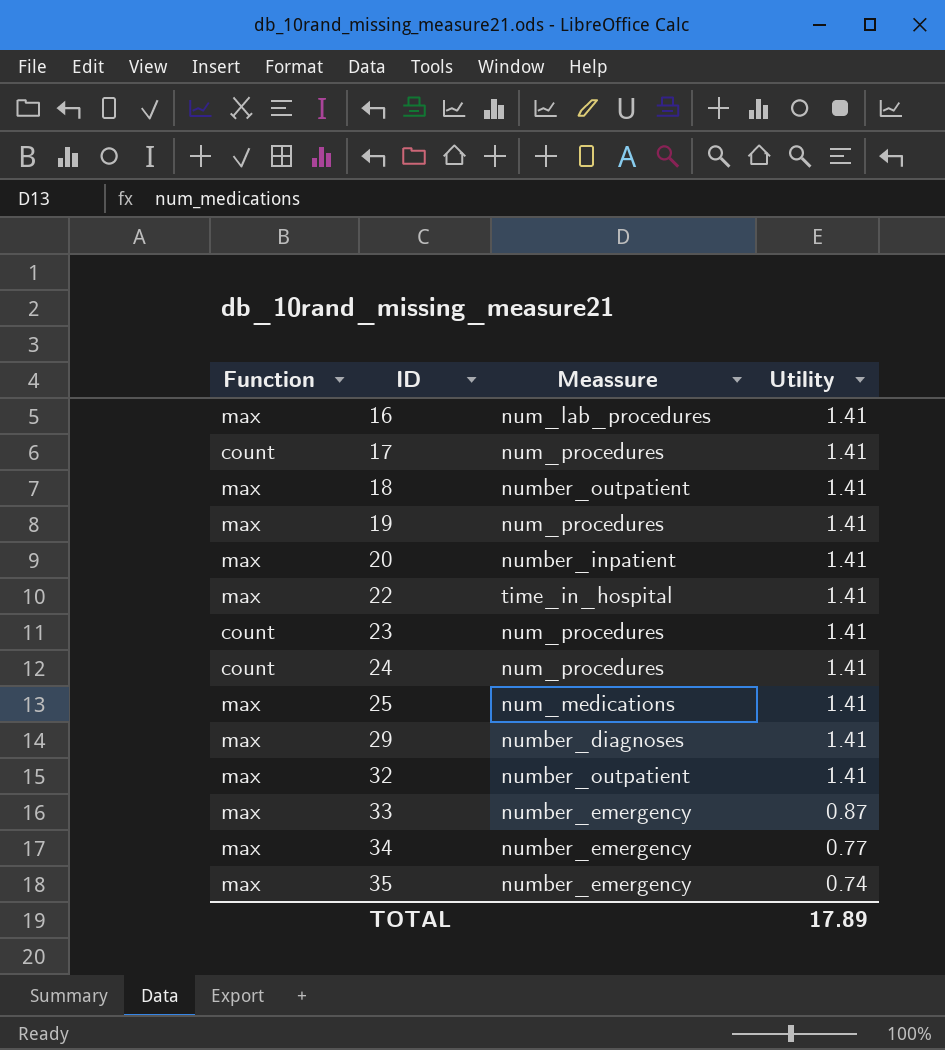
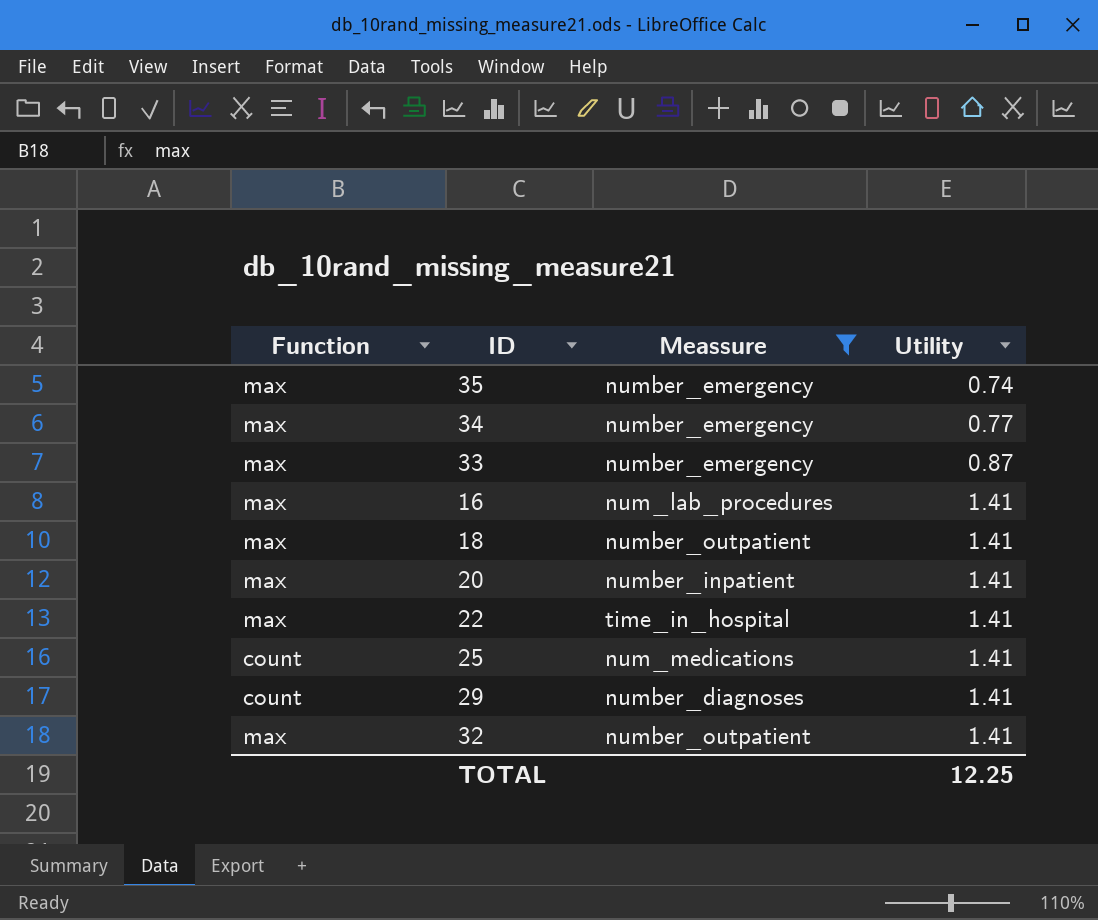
filter: none -> Meassure != num_procedures
row order: ID ascending -> Utility ascending
25 | Function: max -> count
29 | Function: max -> count
TOTAL | Utility: 17.89 -> 12.25

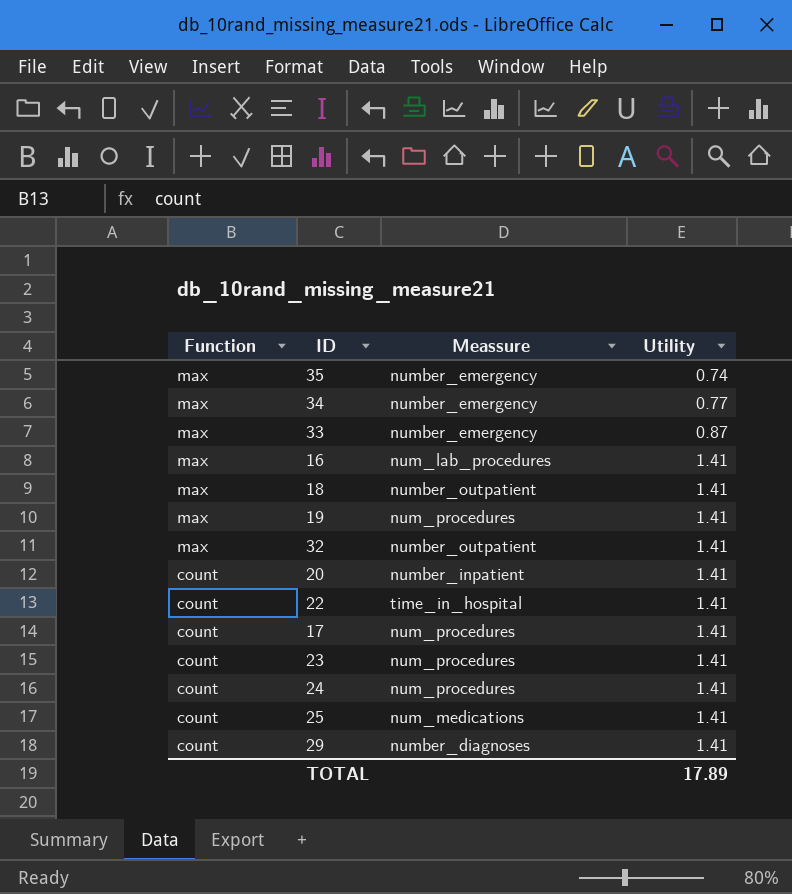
filter: Meassure != num_procedures -> none
row order: Utility ascending -> Function descending
20 | Function: max -> count
22 | Function: max -> count
TOTAL | Utility: 12.25 -> 17.89

